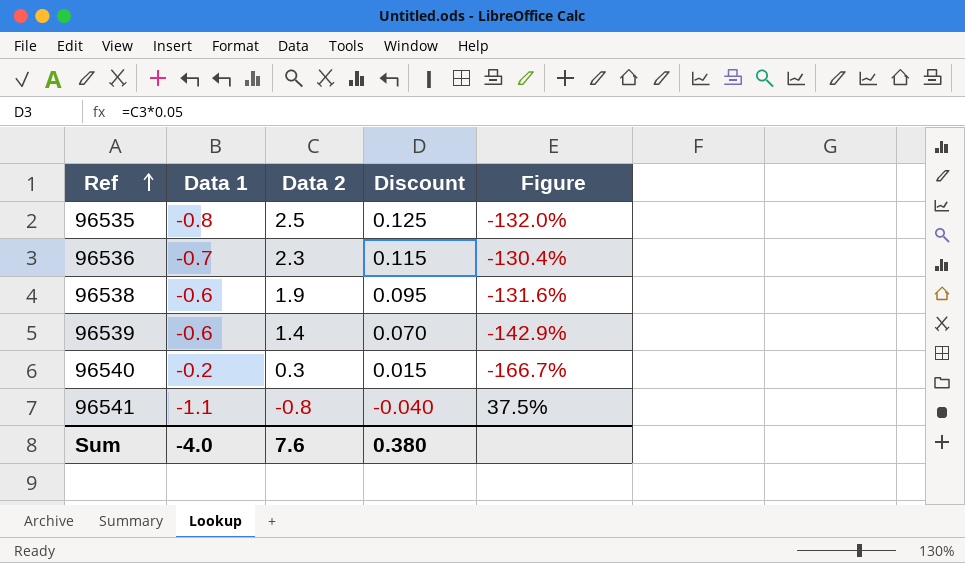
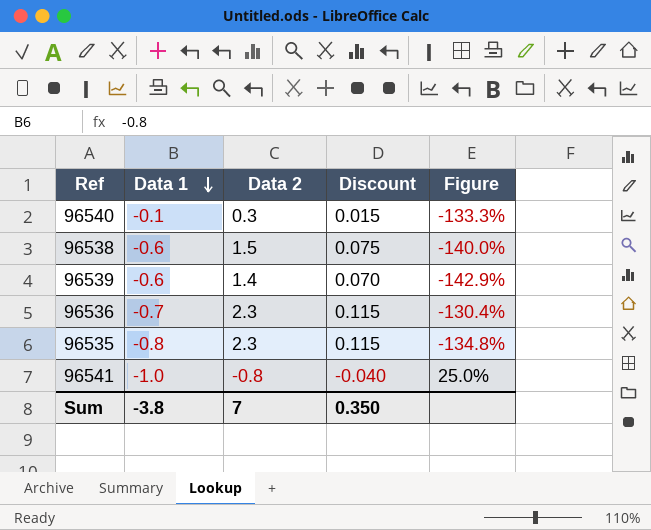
row order: Ref ascending -> Data 1 descending
96540 | Data 1: -0.2 -> -0.1
96540 | Figure: -166.7% -> -133.3%
96538 | Data 2: 1.9 -> 1.5
96538 | Discount: 0.095 -> 0.075
96538 | Figure: -131.6% -> -140.0%
96535 | Data 2: 2.5 -> 2.3
96535 | Discount: 0.125 -> 0.115
96535 | Figure: -132.0% -> -134.8%
96541 | Data 1: -1.1 -> -1.0
96541 | Figure: 37.5% -> 25.0%
Sum | Data 1: -4.0 -> -3.8
Sum | Data 2: 7.6 -> 7
Sum | Discount: 0.380 -> 0.350

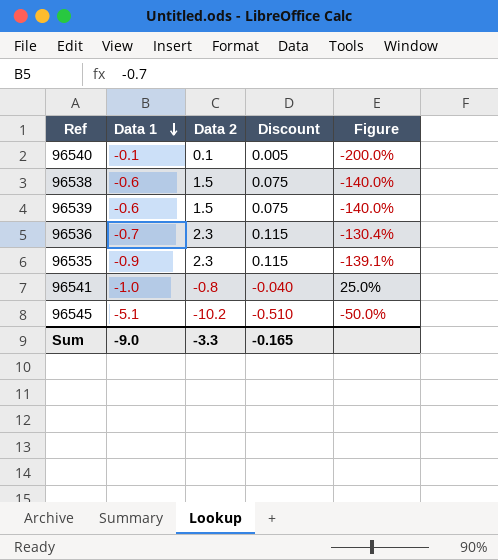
96540 | Data 2: 0.3 -> 0.1
96540 | Discount: 0.015 -> 0.005
96540 | Figure: -133.3% -> -200.0%
96539 | Data 2: 1.4 -> 1.5
96539 | Discount: 0.070 -> 0.075
96539 | Figure: -142.9% -> -140.0%
96535 | Data 1: -0.8 -> -0.9
96535 | Figure: -134.8% -> -139.1%
row 96545: none -> -5.1 | -10.2 | -0.510 | -50.0%
Sum | Data 1: -3.8 -> -9.0
Sum | Data 2: 7 -> -3.3
Sum | Discount: 0.350 -> -0.165

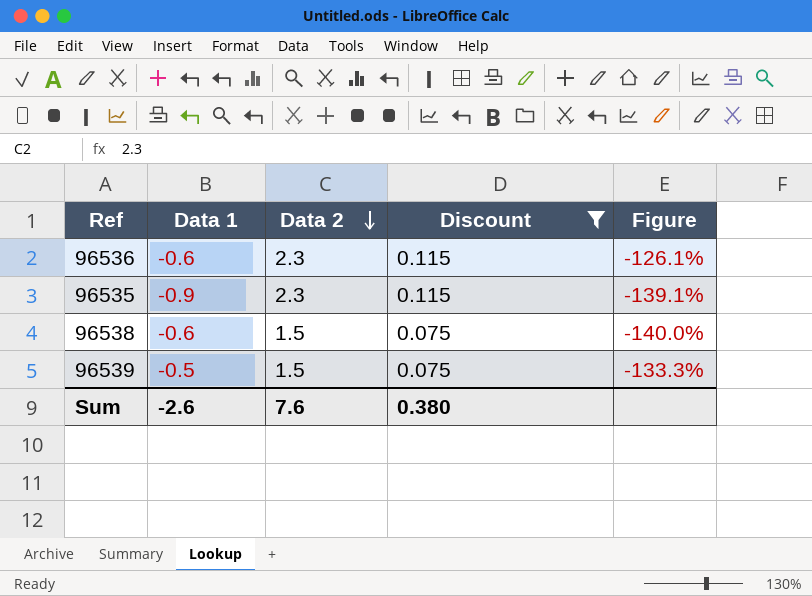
filter: none -> Discount >= 0.075
row order: Data 1 descending -> Data 2 descending
96536 | Data 1: -0.7 -> -0.6
96536 | Figure: -130.4% -> -126.1%
96539 | Data 1: -0.6 -> -0.5
96539 | Figure: -140.0% -> -133.3%
Sum | Data 1: -9.0 -> -2.6
Sum | Data 2: -3.3 -> 7.6
Sum | Discount: -0.165 -> 0.380

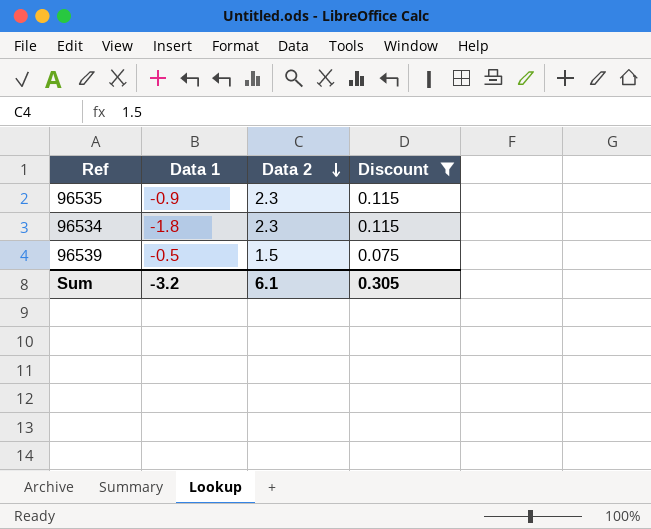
column Figure | formula: ([Data 1] - [Data 2]) / [Data 2] -> none
row 96536: -0.6 | 2.3 | 0.115 | -126.1% -> none
row 96538: -0.6 | 1.5 | 0.075 | -140.0% -> none
row 96534: none -> -1.8 | 2.3 | 0.115
Sum | Data 1: -2.6 -> -3.2
Sum | Data 2: 7.6 -> 6.1
Sum | Discount: 0.380 -> 0.305

